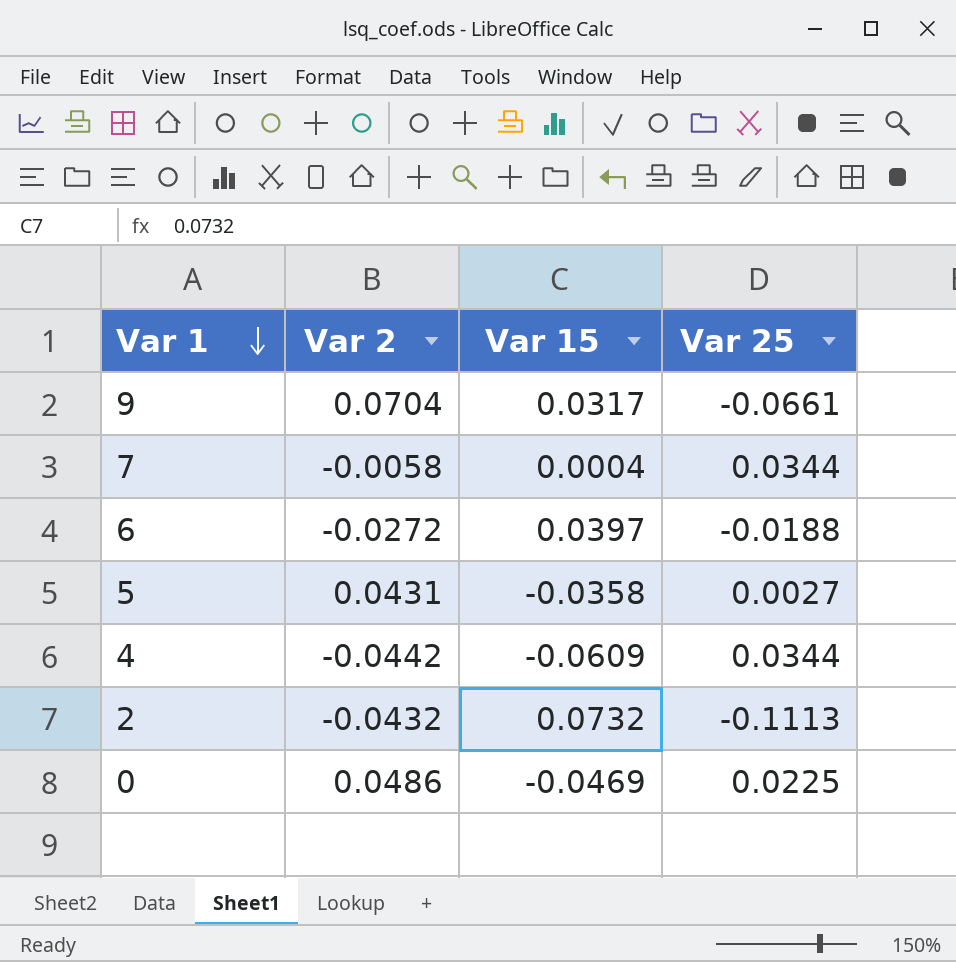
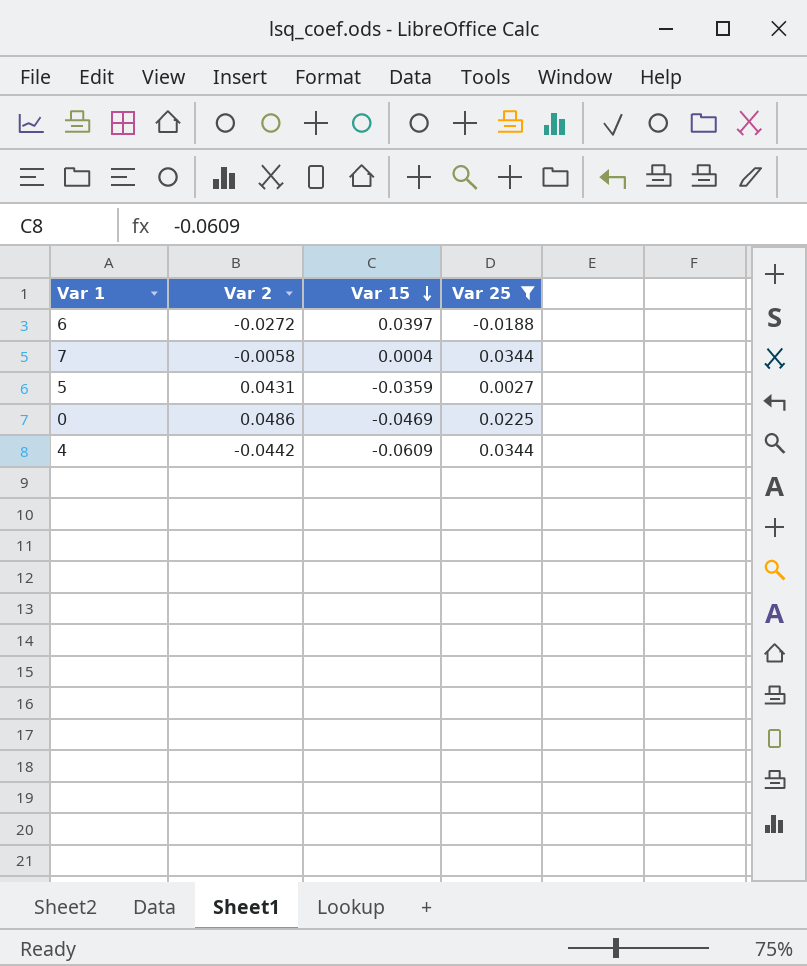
filter: none -> Var 25 >= -0.0188
row order: Var 1 descending -> Var 15 descending
5 | Var 15: -0.0358 -> -0.0359

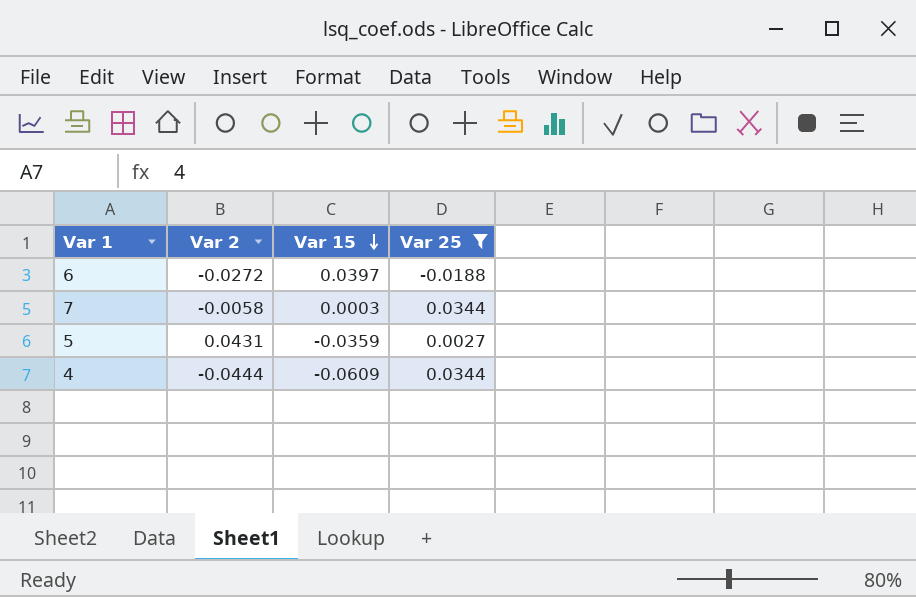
row 0: 0.0486 | -0.0469 | 0.0225 -> none
7 | Var 15: 0.0004 -> 0.0003
4 | Var 2: -0.0442 -> -0.0444

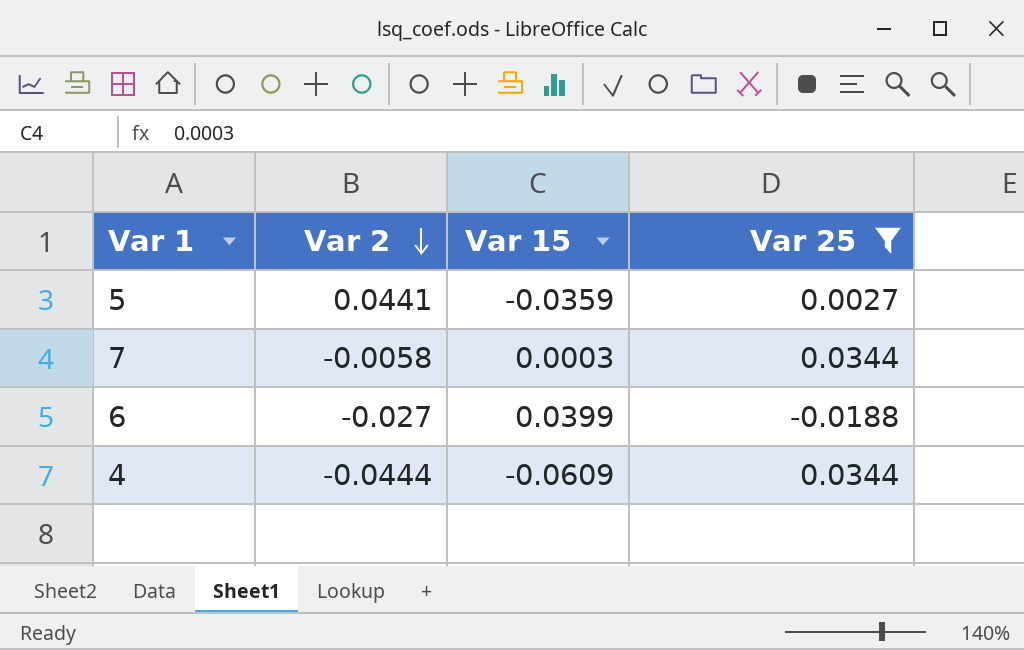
row order: Var 15 descending -> Var 2 descending
5 | Var 2: 0.0431 -> 0.0441
6 | Var 2: -0.0272 -> -0.027
6 | Var 15: 0.0397 -> 0.0399

